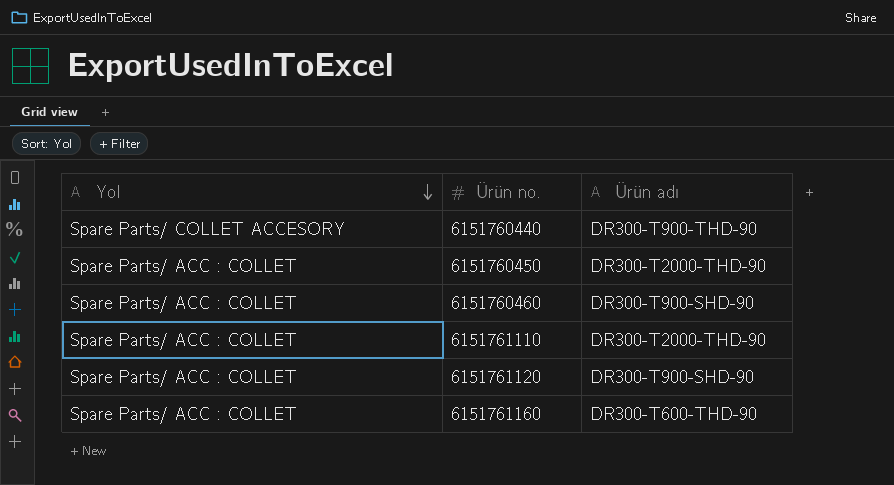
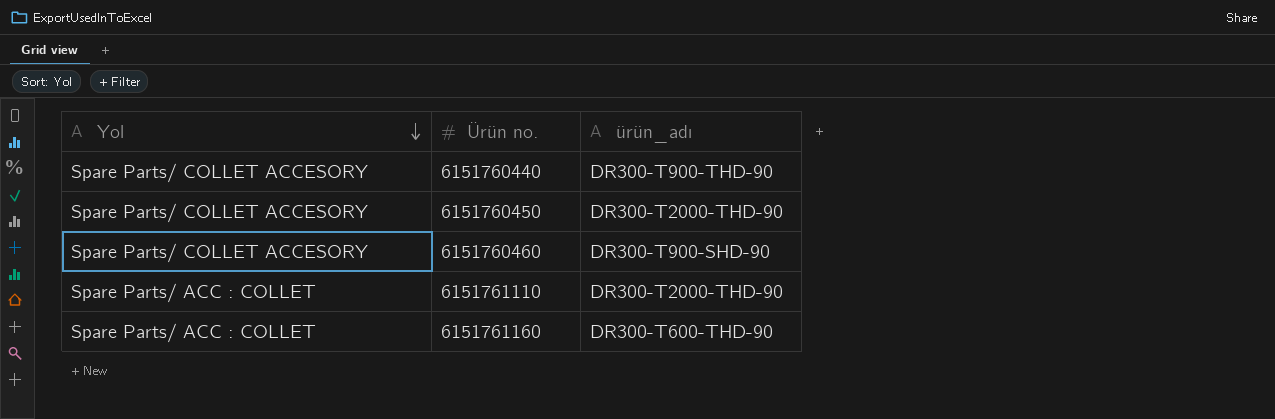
column name: Ürün adı -> ürün_adı
row 6151761120: Spare Parts/ ACC : COLLET | DR300-T900-SHD-90 -> none
6151760450 | Yol: Spare Parts/ ACC : COLLET -> Spare Parts/ COLLET ACCESORY
6151760460 | Yol: Spare Parts/ ACC : COLLET -> Spare Parts/ COLLET ACCESORY

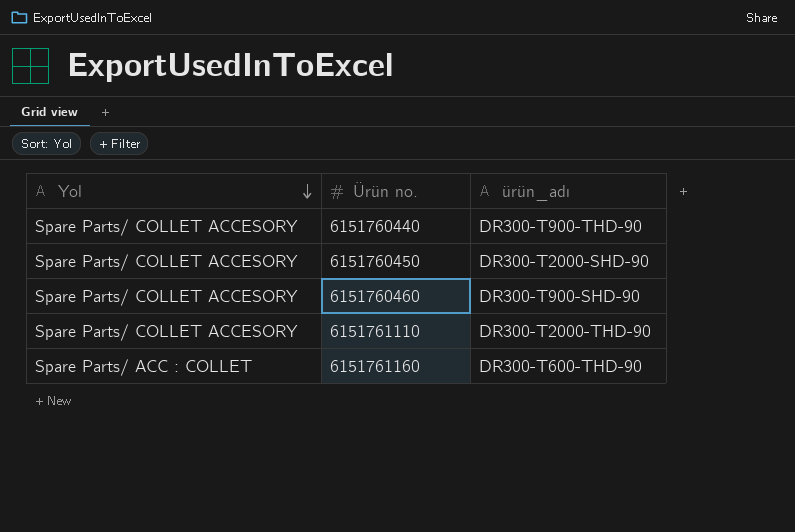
6151760450 | ürün_adı: DR300-T2000-THD-90 -> DR300-T2000-SHD-90
6151761110 | Yol: Spare Parts/ ACC : COLLET -> Spare Parts/ COLLET ACCESORY

